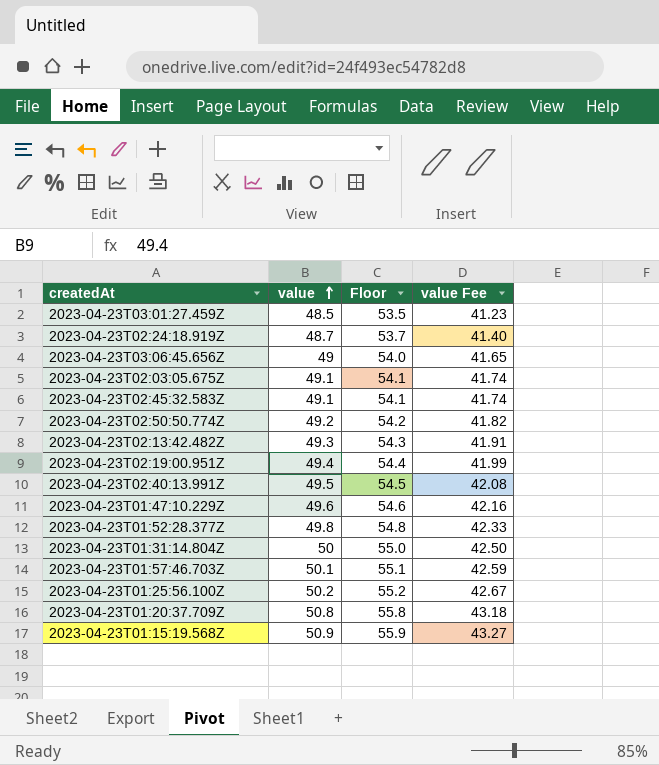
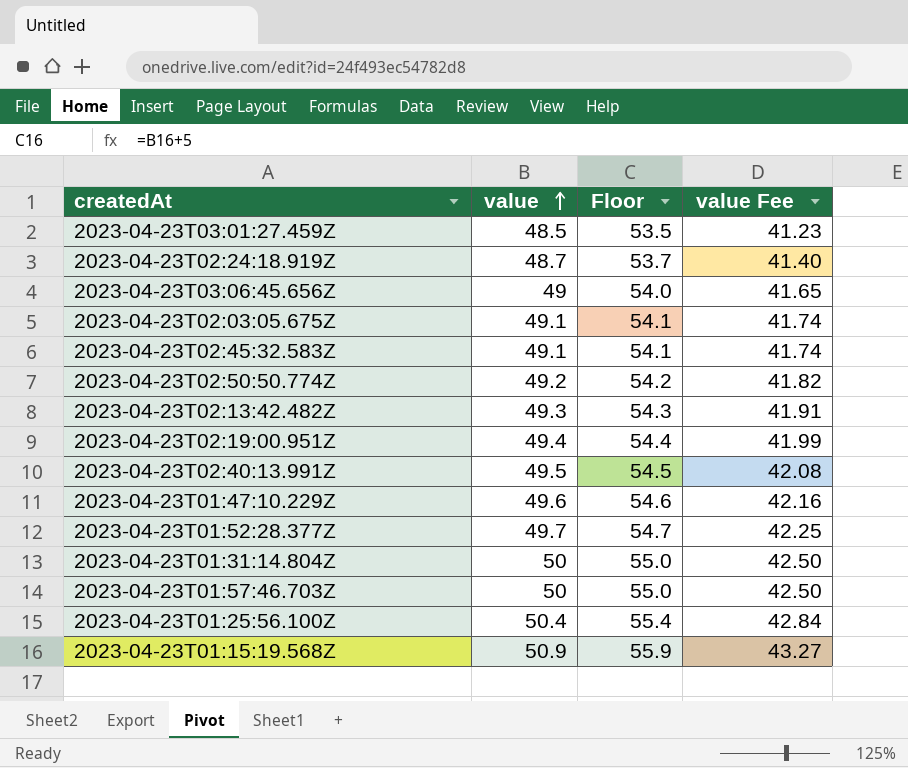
row 2023-04-23T01:20:37.709Z: 50.8 | 55.8 | 43.18 -> none
2023-04-23T01:52:28.377Z | value: 49.8 -> 49.7
2023-04-23T01:52:28.377Z | Floor: 54.8 -> 54.7
2023-04-23T01:52:28.377Z | value Fee: 42.33 -> 42.25
2023-04-23T01:57:46.703Z | value: 50.1 -> 50
2023-04-23T01:57:46.703Z | Floor: 55.1 -> 55.0
2023-04-23T01:57:46.703Z | value Fee: 42.59 -> 42.50
2023-04-23T01:25:56.100Z | value: 50.2 -> 50.4
2023-04-23T01:25:56.100Z | Floor: 55.2 -> 55.4
2023-04-23T01:25:56.100Z | value Fee: 42.67 -> 42.84

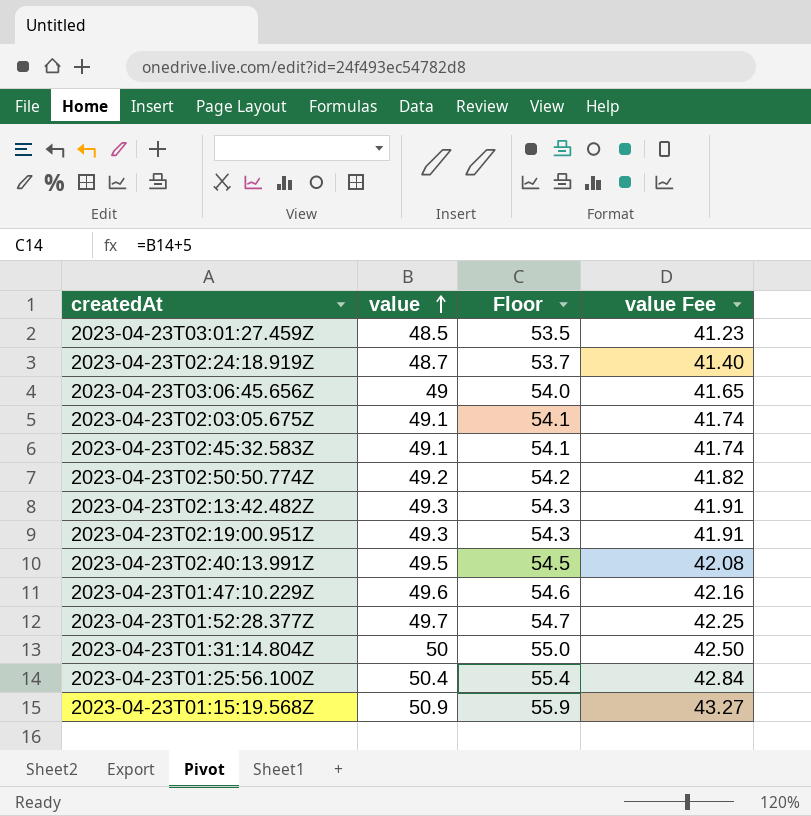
row 2023-04-23T01:57:46.703Z: 50 | 55.0 | 42.50 -> none
2023-04-23T02:19:00.951Z | value: 49.4 -> 49.3
2023-04-23T02:19:00.951Z | Floor: 54.4 -> 54.3
2023-04-23T02:19:00.951Z | value Fee: 41.99 -> 41.91

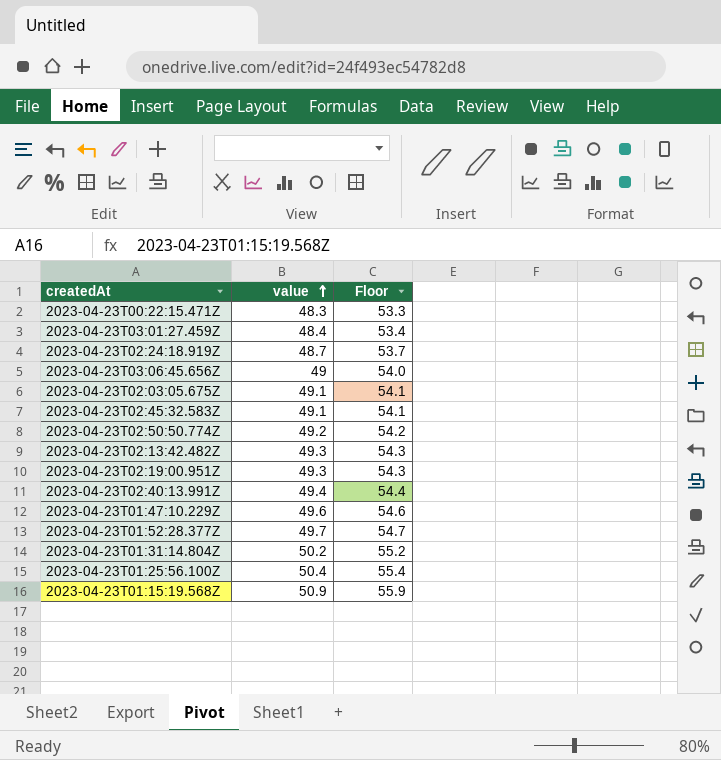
column value Fee | formula: [value] * 0.85 -> none
row 2023-04-23T00:22:15.471Z: none -> 48.3 | 53.3
2023-04-23T03:01:27.459Z | value: 48.5 -> 48.4
2023-04-23T03:01:27.459Z | Floor: 53.5 -> 53.4
2023-04-23T02:40:13.991Z | value: 49.5 -> 49.4
2023-04-23T02:40:13.991Z | Floor: 54.5 -> 54.4
2023-04-23T01:31:14.804Z | value: 50 -> 50.2
2023-04-23T01:31:14.804Z | Floor: 55.0 -> 55.2

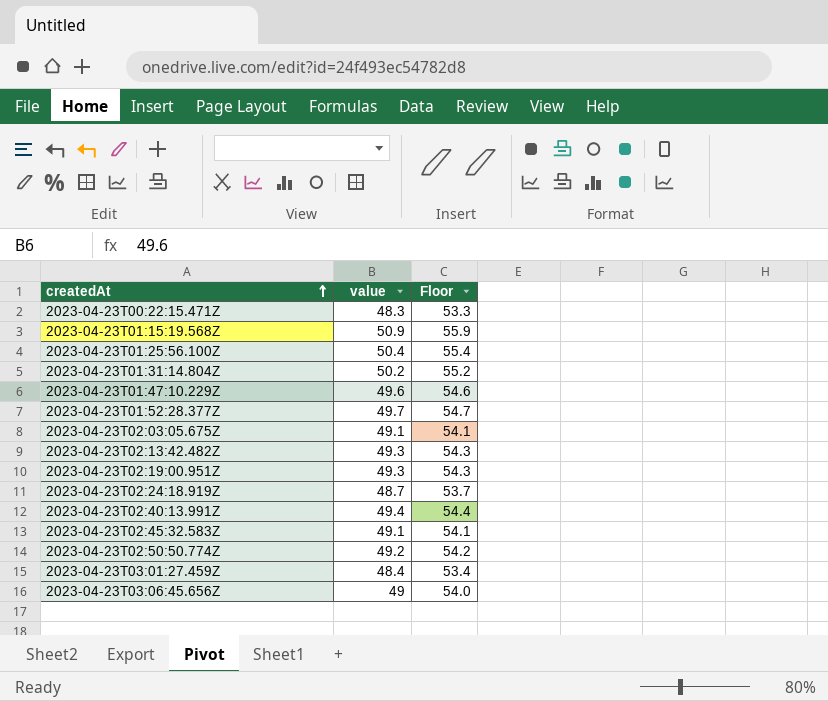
row order: value ascending -> createdAt ascending

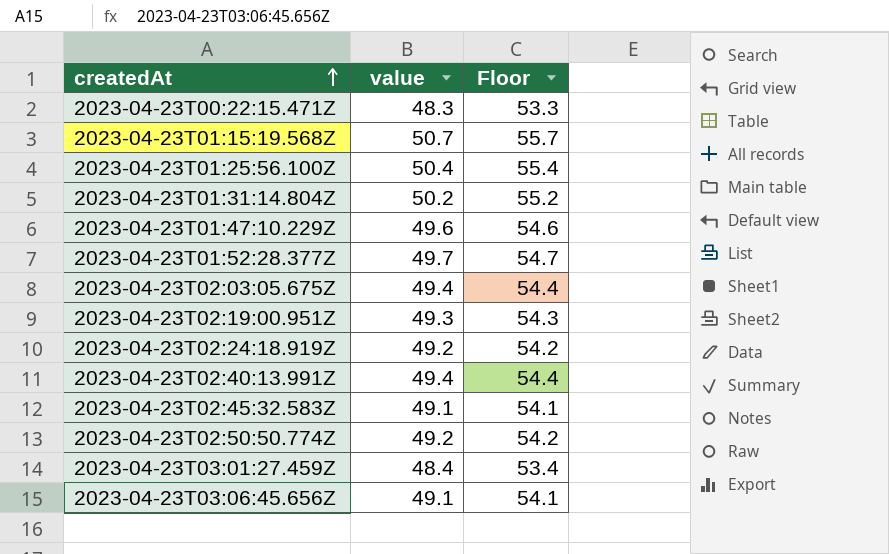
row 2023-04-23T02:13:42.482Z: 49.3 | 54.3 -> none
2023-04-23T01:15:19.568Z | value: 50.9 -> 50.7
2023-04-23T01:15:19.568Z | Floor: 55.9 -> 55.7
2023-04-23T02:03:05.675Z | value: 49.1 -> 49.4
2023-04-23T02:03:05.675Z | Floor: 54.1 -> 54.4
2023-04-23T02:24:18.919Z | value: 48.7 -> 49.2
2023-04-23T02:24:18.919Z | Floor: 53.7 -> 54.2
2023-04-23T03:06:45.656Z | value: 49 -> 49.1
2023-04-23T03:06:45.656Z | Floor: 54.0 -> 54.1

